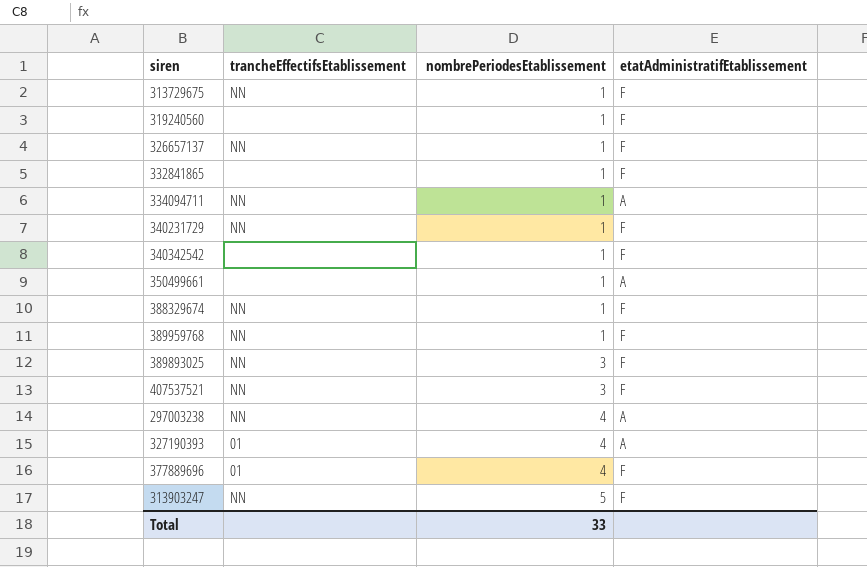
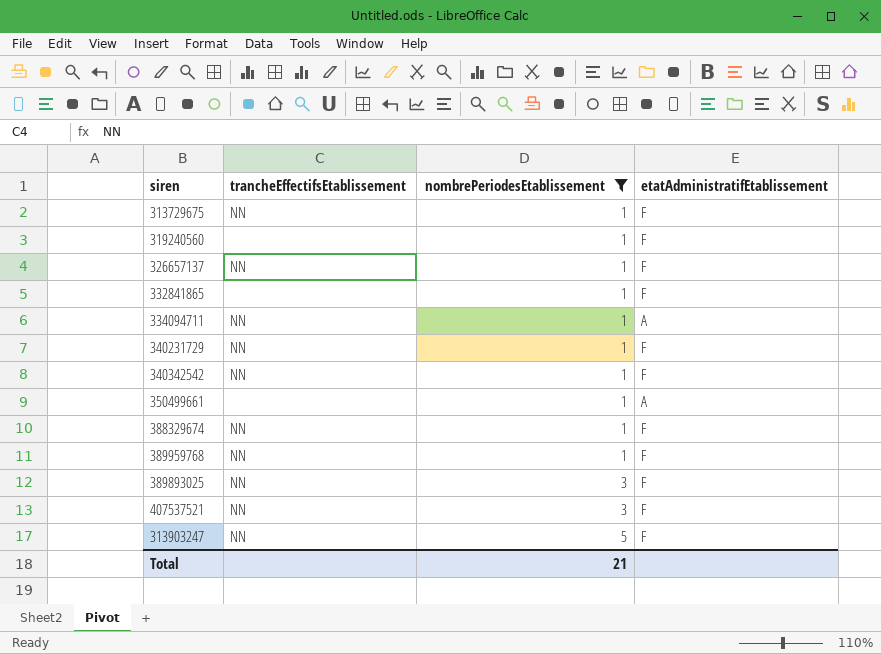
filter: none -> nombrePeriodesEtablissement != 4
340342542 | trancheEffectifsEtablissement: none -> NN
Total | nombrePeriodesEtablissement: 33 -> 21

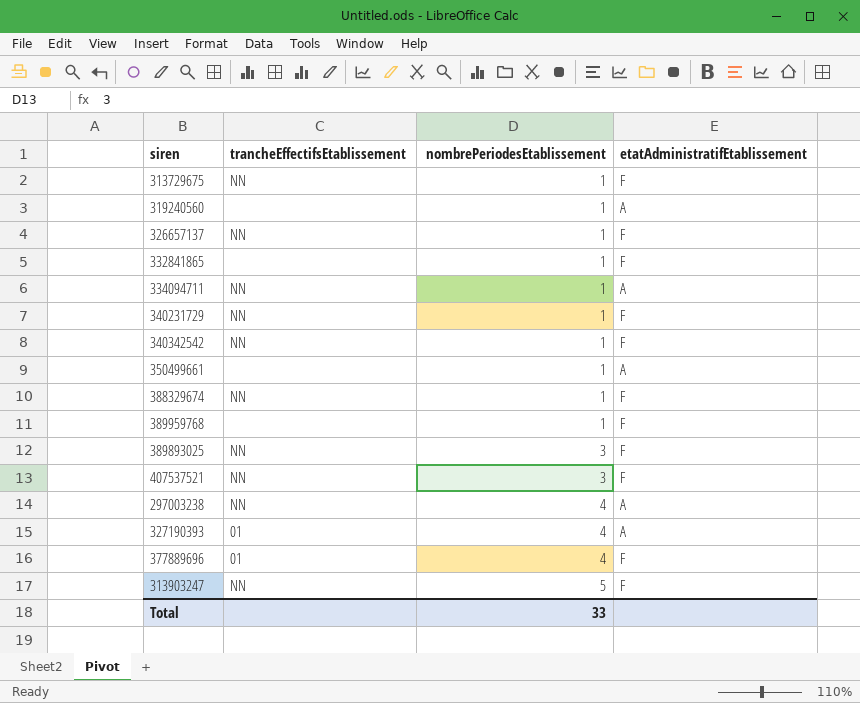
filter: nombrePeriodesEtablissement != 4 -> none
319240560 | etatAdministratifEtablissement: F -> A
389959768 | trancheEffectifsEtablissement: NN -> none
Total | nombrePeriodesEtablissement: 21 -> 33

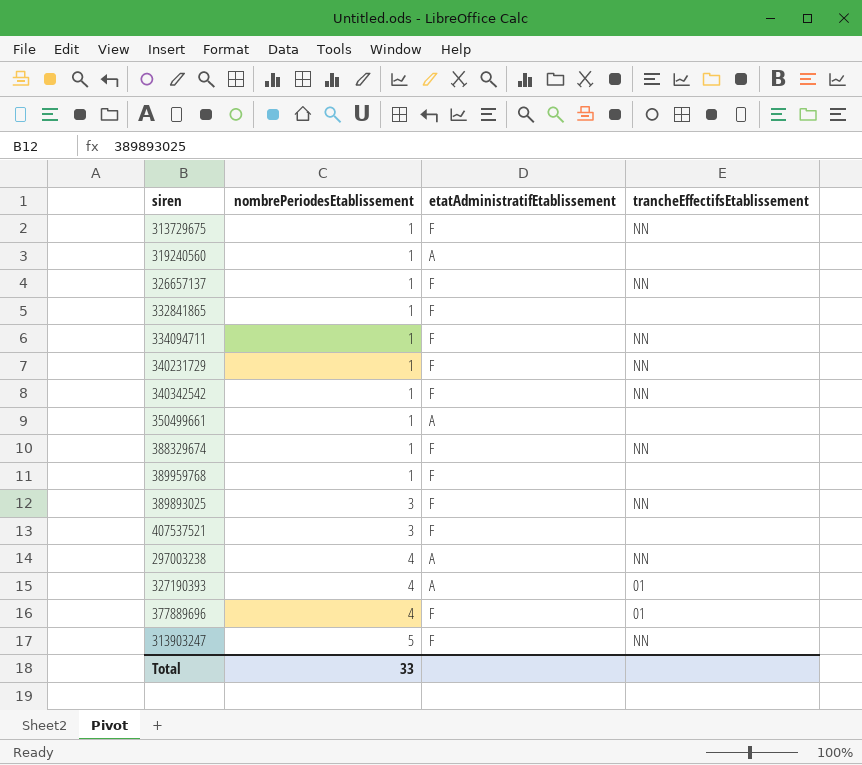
column trancheEffectifsEtablissement | position: 2 -> 4
334094711 | etatAdministratifEtablissement: A -> F
407537521 | trancheEffectifsEtablissement: NN -> none

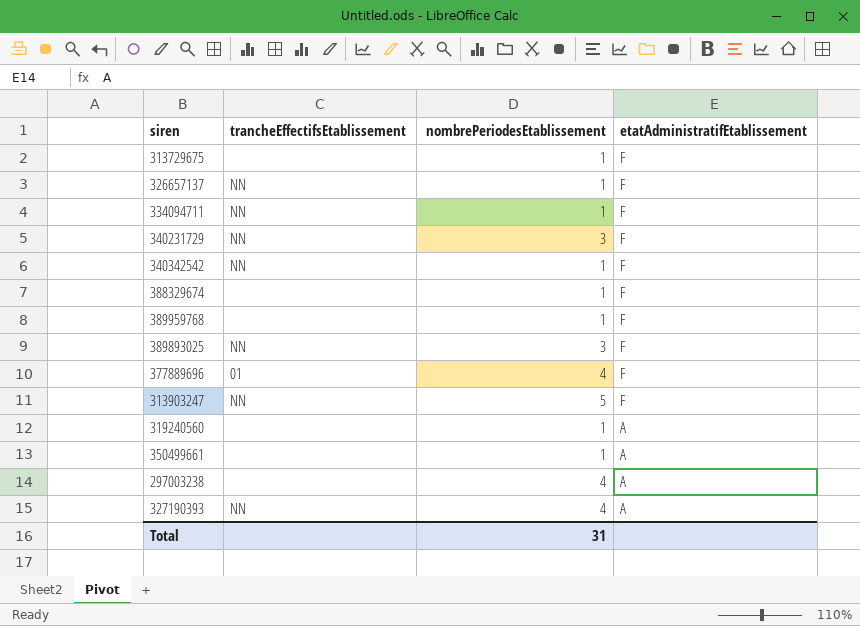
row order: nombrePeriodesEtablissement ascending -> etatAdministratifEtablissement descending
column trancheEffectifsEtablissement | position: 4 -> 2
row 332841865: 1 | F | none -> none
row 407537521: 3 | F | none -> none
313729675 | trancheEffectifsEtablissement: NN -> none
340231729 | nombrePeriodesEtablissement: 1 -> 3
388329674 | trancheEffectifsEtablissement: NN -> none
297003238 | trancheEffectifsEtablissement: NN -> none
327190393 | trancheEffectifsEtablissement: 01 -> NN
Total | nombrePeriodesEtablissement: 33 -> 31

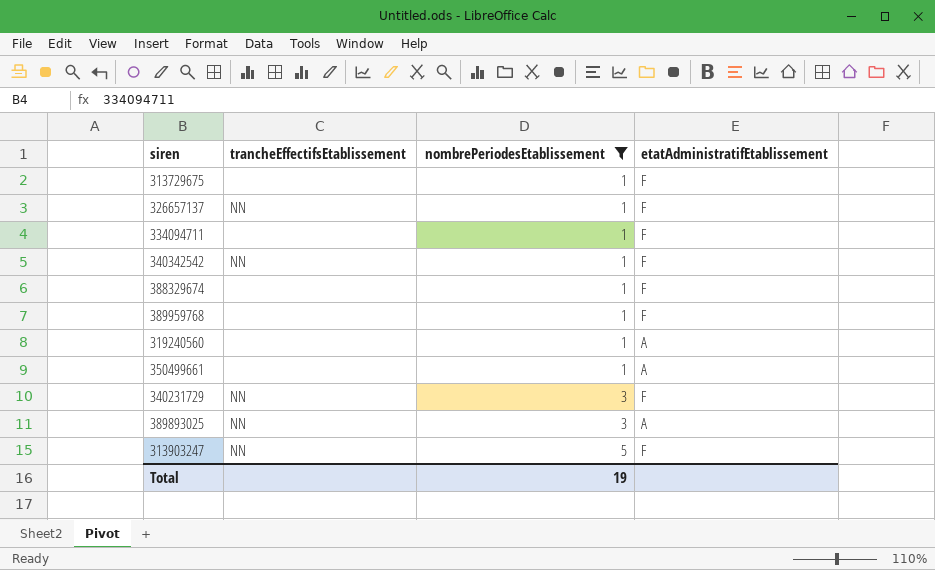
filter: none -> nombrePeriodesEtablissement != 4
row order: etatAdministratifEtablissement descending -> nombrePeriodesEtablissement ascending
334094711 | trancheEffectifsEtablissement: NN -> none
389893025 | etatAdministratifEtablissement: F -> A
Total | nombrePeriodesEtablissement: 31 -> 19

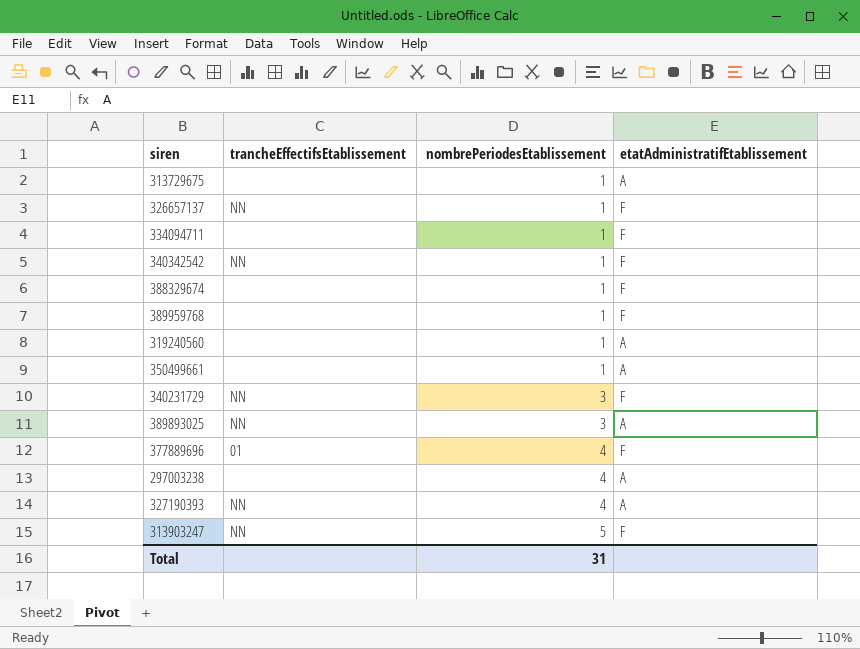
filter: nombrePeriodesEtablissement != 4 -> none
313729675 | etatAdministratifEtablissement: F -> A
Total | nombrePeriodesEtablissement: 19 -> 31

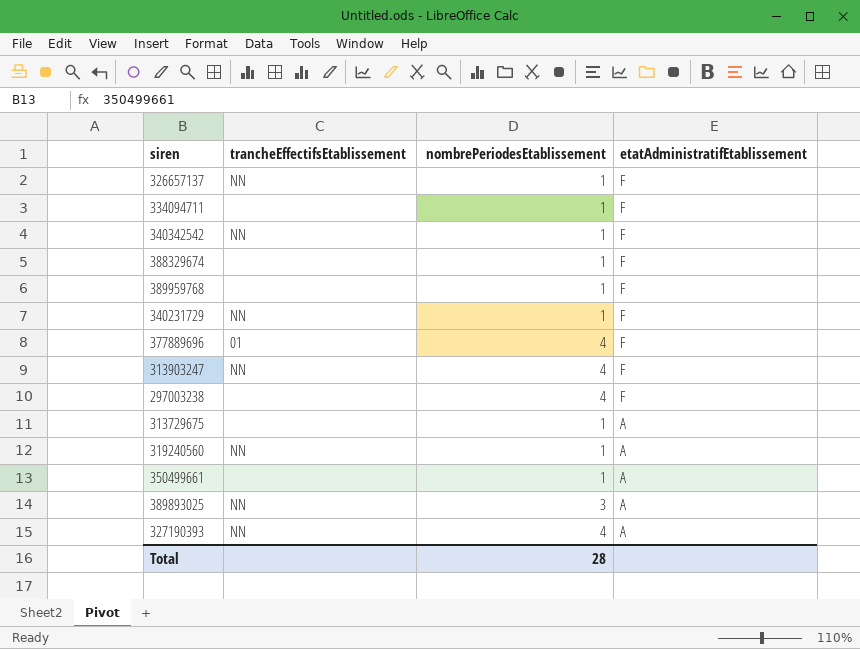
row order: nombrePeriodesEtablissement ascending -> etatAdministratifEtablissement descending
340231729 | nombrePeriodesEtablissement: 3 -> 1
313903247 | nombrePeriodesEtablissement: 5 -> 4
297003238 | etatAdministratifEtablissement: A -> F
319240560 | trancheEffectifsEtablissement: none -> NN
Total | nombrePeriodesEtablissement: 31 -> 28

